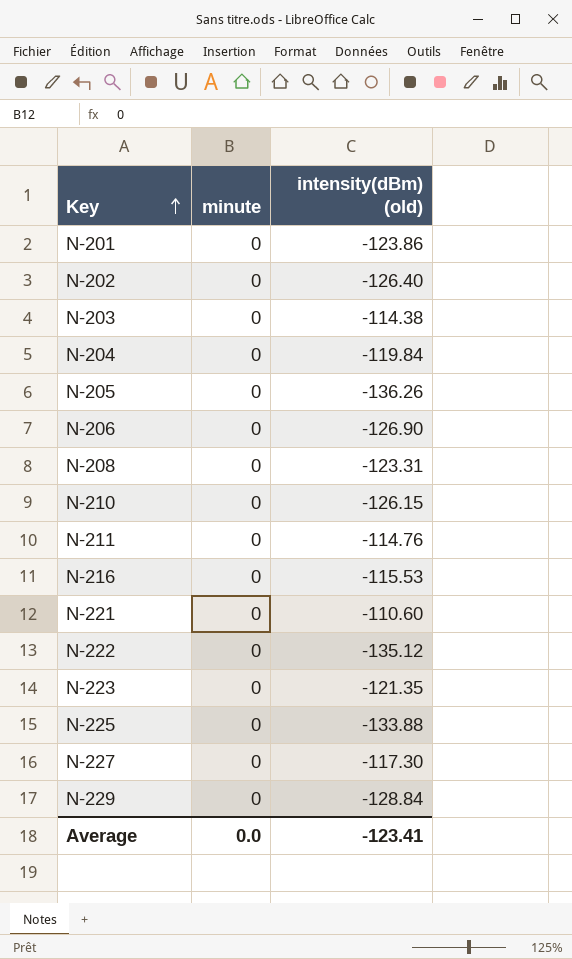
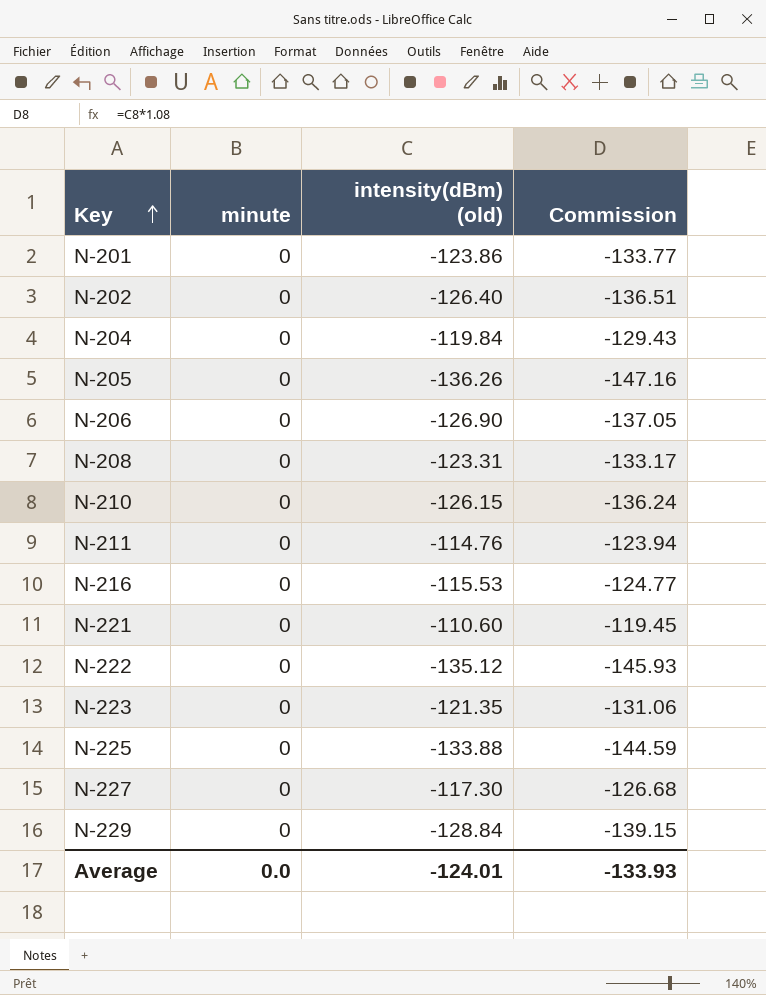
column Commission | formula: none -> [intensity(dBm) (old)] * 1.08
row N-203: 0 | -114.38 -> none
Average | intensity(dBm) (old): -123.41 -> -124.01

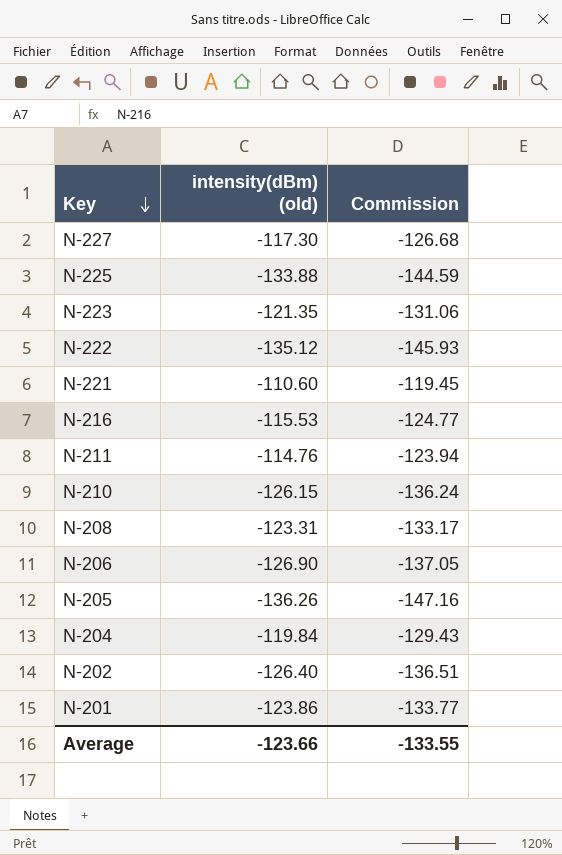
row order: Key ascending -> Key descending
column minute | position: 2 -> none
row N-229: 0 | -128.84 | -139.15 -> none
Average | intensity(dBm) (old): -124.01 -> -123.66
Average | Commission: -133.93 -> -133.55

